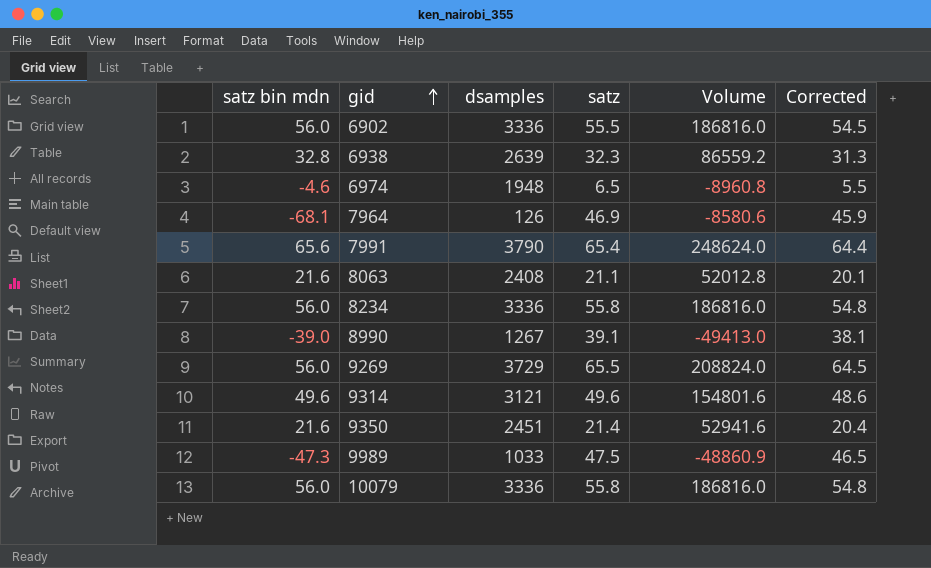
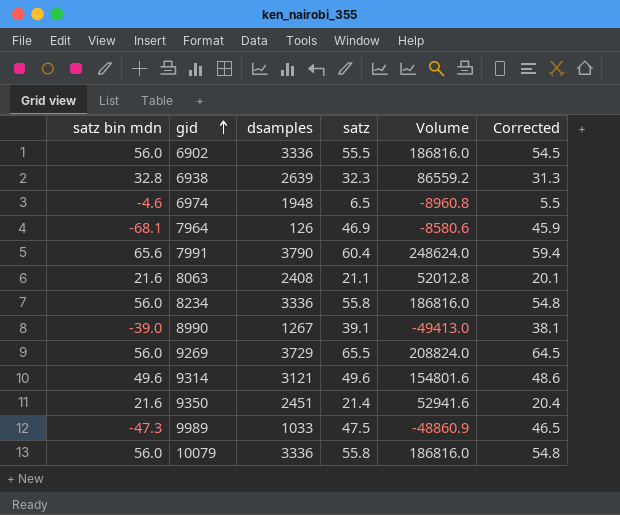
7991 | satz: 65.4 -> 60.4
7991 | Corrected: 64.4 -> 59.4

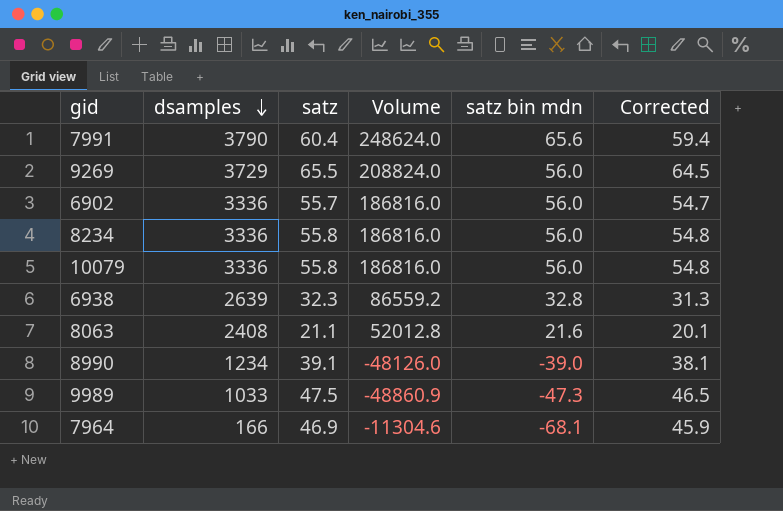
row order: gid ascending -> dsamples descending
column satz bin mdn | position: 1 -> 5
row 6974: -4.6 | 1948 | 6.5 | -8960.8 | 5.5 -> none
row 9314: 49.6 | 3121 | 49.6 | 154801.6 | 48.6 -> none
row 9350: 21.6 | 2451 | 21.4 | 52941.6 | 20.4 -> none
6902 | satz: 55.5 -> 55.7
6902 | Corrected: 54.5 -> 54.7
8990 | dsamples: 1267 -> 1234
8990 | Volume: -49413.0 -> -48126.0
7964 | dsamples: 126 -> 166
7964 | Volume: -8580.6 -> -11304.6

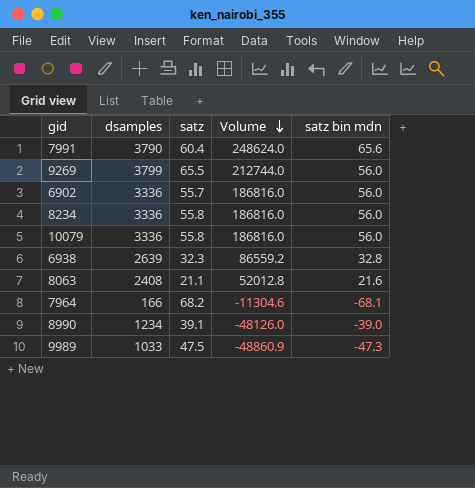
row order: dsamples descending -> Volume descending
column Corrected | formula: [satz] - 1 -> none
9269 | dsamples: 3729 -> 3799
9269 | Volume: 208824.0 -> 212744.0
7964 | satz: 46.9 -> 68.2

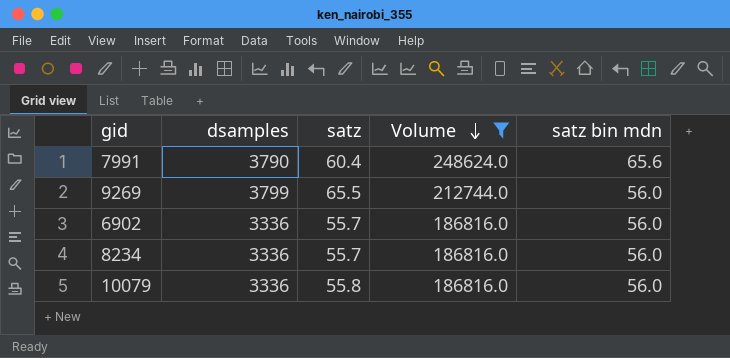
filter: none -> Volume >= 186816.0
8234 | satz: 55.8 -> 55.7

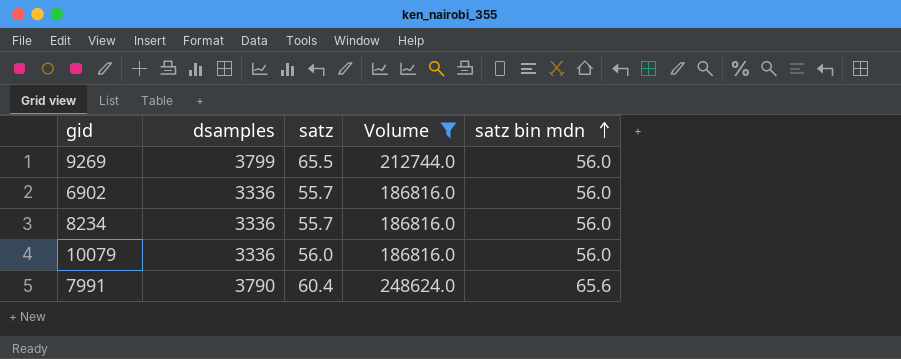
row order: Volume descending -> satz bin mdn ascending
10079 | satz: 55.8 -> 56.0

